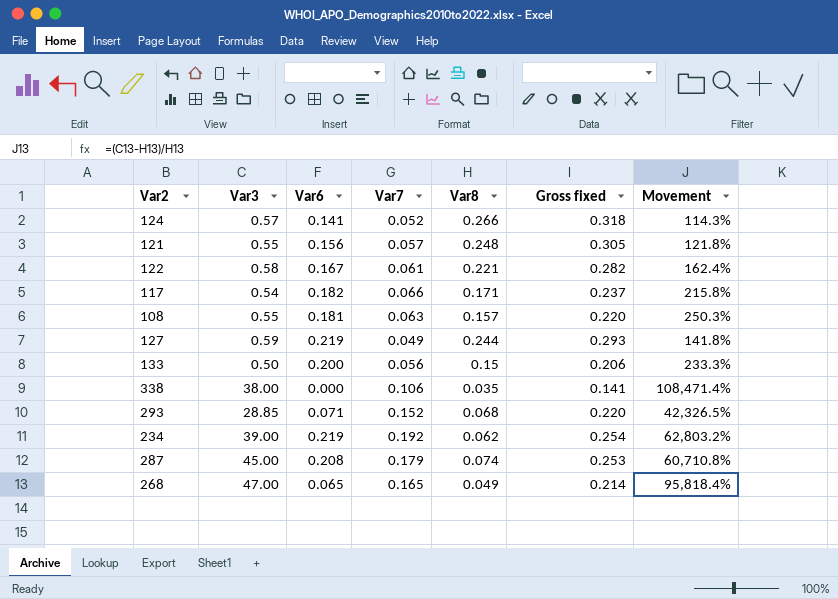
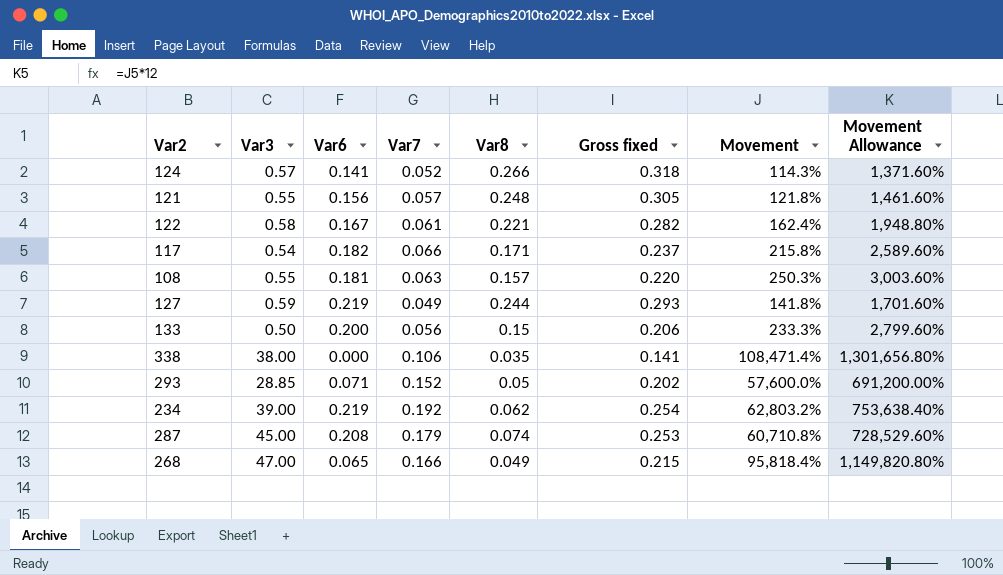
column Movement Allowance | formula: none -> [Movement] * 12
293 | Var8: 0.068 -> 0.05
293 | Gross fixed: 0.220 -> 0.202
293 | Movement: 42,326.5% -> 57,600.0%
268 | Var7: 0.165 -> 0.166
268 | Gross fixed: 0.214 -> 0.215

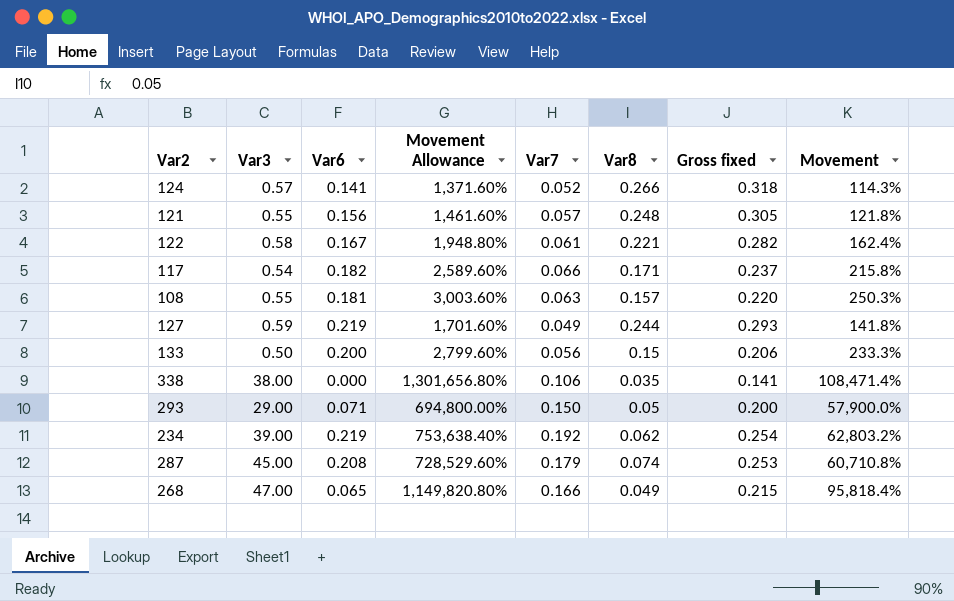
column Movement Allowance | position: 8 -> 4
293 | Var3: 28.85 -> 29.00
293 | Movement Allowance: 691,200.00% -> 694,800.00%
293 | Var7: 0.152 -> 0.150
293 | Gross fixed: 0.202 -> 0.200
293 | Movement: 57,600.0% -> 57,900.0%

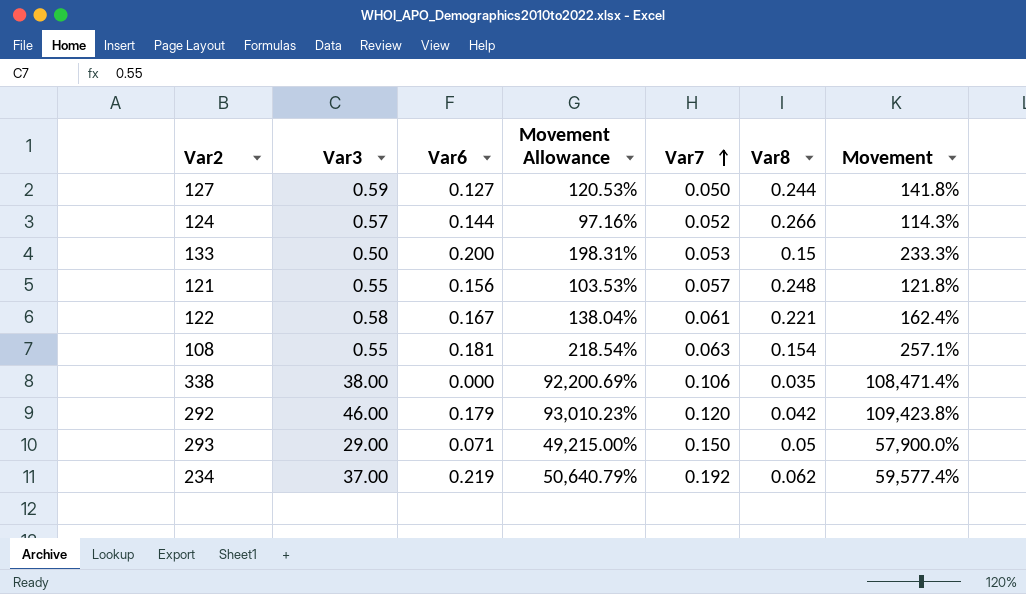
row order: none -> Var7 ascending
column Gross fixed | formula: [Var7] + [Var8] -> none
column Movement Allowance | formula: [Movement] * 12 -> [Movement] * 0.85
row 117: 0.54 | 0.182 | 2,589.60% | 0.066 | 0.171 | 0.237 | 215.8% -> none
row 287: 45.00 | 0.208 | 728,529.60% | 0.179 | 0.074 | 0.253 | 60,710.8% -> none
row 268: 47.00 | 0.065 | 1,149,820.80% | 0.166 | 0.049 | 0.215 | 95,818.4% -> none
127 | Var6: 0.219 -> 0.127
127 | Var7: 0.049 -> 0.050
124 | Var6: 0.141 -> 0.144
133 | Var7: 0.056 -> 0.053
108 | Var8: 0.157 -> 0.154
108 | Movement: 250.3% -> 257.1%
row 292: none -> 46.00 | 0.179 | 93,010.23% | 0.120 | 0.042 | 109,423.8%
234 | Var3: 39.00 -> 37.00
234 | Movement: 62,803.2% -> 59,577.4%

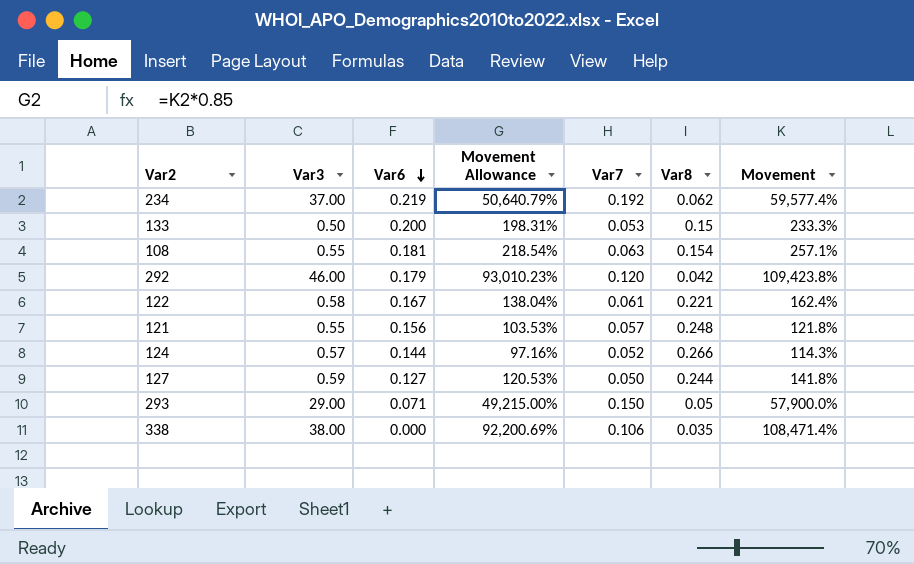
row order: Var7 ascending -> Var6 descending

